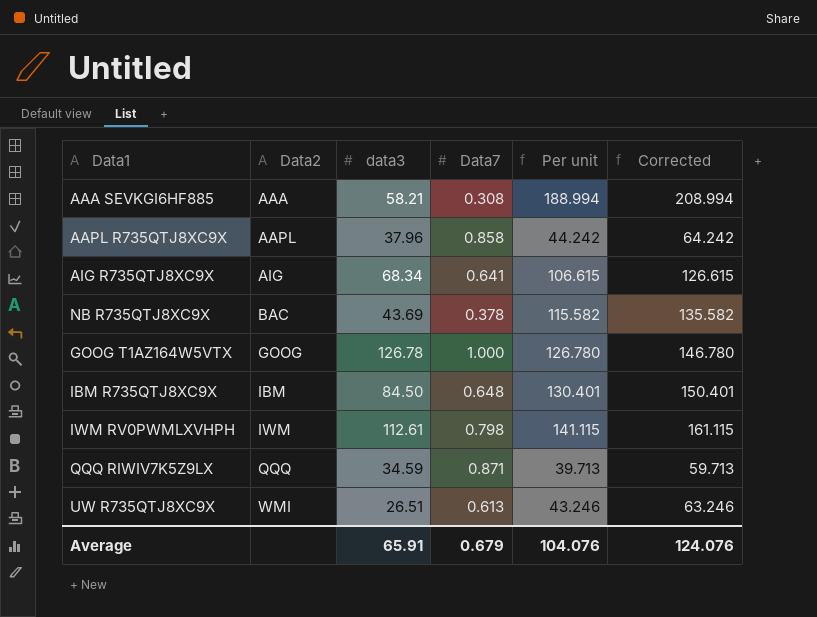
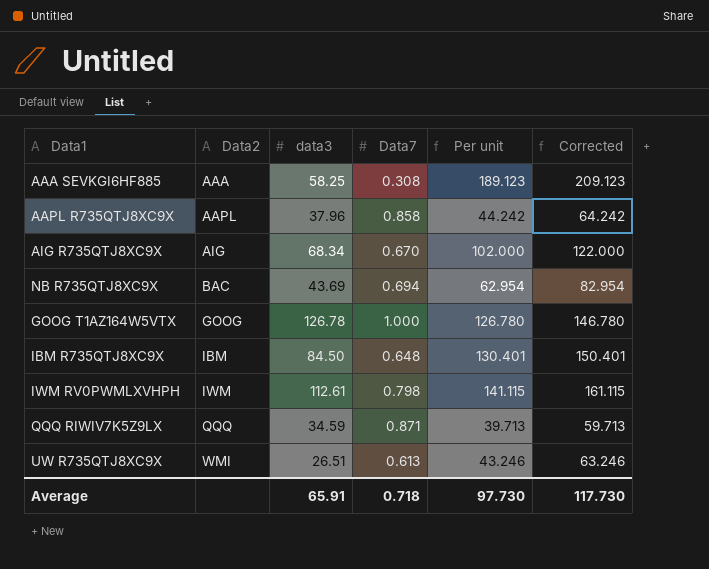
AAA SEVKGI6HF885 | data3: 58.21 -> 58.25
AAA SEVKGI6HF885 | Per unit: 188.994 -> 189.123
AAA SEVKGI6HF885 | Corrected: 208.994 -> 209.123
AIG R735QTJ8XC9X | Data7: 0.641 -> 0.670
AIG R735QTJ8XC9X | Per unit: 106.615 -> 102.000
AIG R735QTJ8XC9X | Corrected: 126.615 -> 122.000
NB R735QTJ8XC9X | Data7: 0.378 -> 0.694
NB R735QTJ8XC9X | Per unit: 115.582 -> 62.954
NB R735QTJ8XC9X | Corrected: 135.582 -> 82.954
Average | Data7: 0.679 -> 0.718
Average | Per unit: 104.076 -> 97.730
Average | Corrected: 124.076 -> 117.730

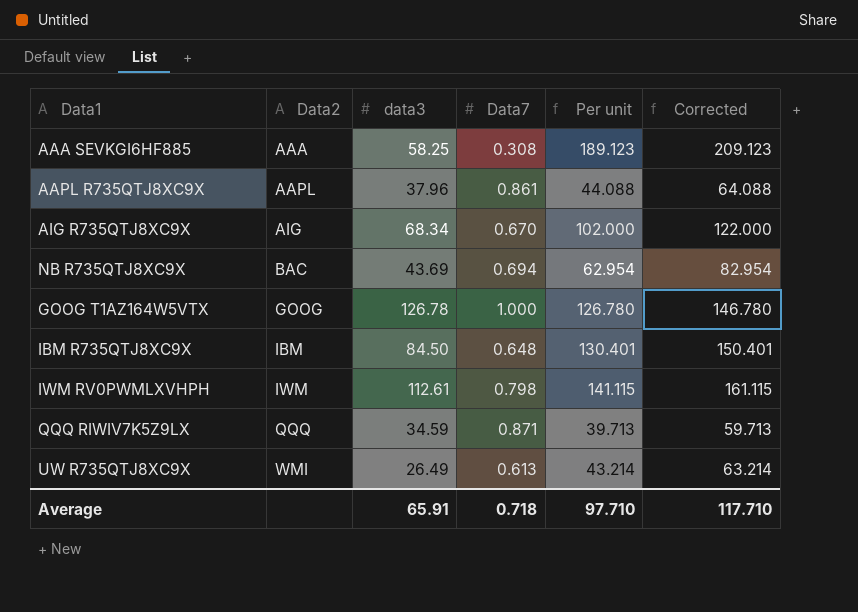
AAPL R735QTJ8XC9X | Data7: 0.858 -> 0.861
AAPL R735QTJ8XC9X | Per unit: 44.242 -> 44.088
AAPL R735QTJ8XC9X | Corrected: 64.242 -> 64.088
UW R735QTJ8XC9X | data3: 26.51 -> 26.49
UW R735QTJ8XC9X | Per unit: 43.246 -> 43.214
UW R735QTJ8XC9X | Corrected: 63.246 -> 63.214
Average | Per unit: 97.730 -> 97.710
Average | Corrected: 117.730 -> 117.710

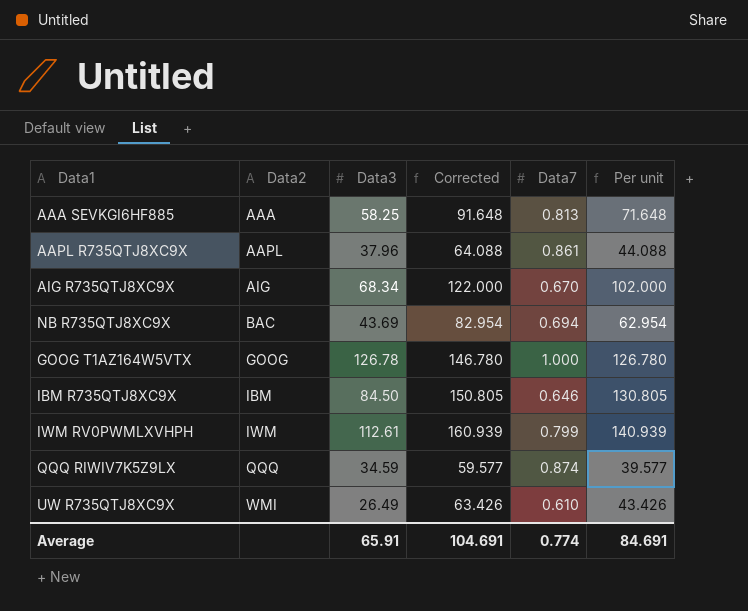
column name: data3 -> Data3
column Corrected | position: 6 -> 4
AAA SEVKGI6HF885 | Corrected: 209.123 -> 91.648
AAA SEVKGI6HF885 | Data7: 0.308 -> 0.813
AAA SEVKGI6HF885 | Per unit: 189.123 -> 71.648
IBM R735QTJ8XC9X | Corrected: 150.401 -> 150.805
IBM R735QTJ8XC9X | Data7: 0.648 -> 0.646
IBM R735QTJ8XC9X | Per unit: 130.401 -> 130.805
IWM RV0PWMLXVHPH | Corrected: 161.115 -> 160.939
IWM RV0PWMLXVHPH | Data7: 0.798 -> 0.799
IWM RV0PWMLXVHPH | Per unit: 141.115 -> 140.939
QQQ RIWIV7K5Z9LX | Corrected: 59.713 -> 59.577
QQQ RIWIV7K5Z9LX | Data7: 0.871 -> 0.874
QQQ RIWIV7K5Z9LX | Per unit: 39.713 -> 39.577
UW R735QTJ8XC9X | Corrected: 63.214 -> 63.426
UW R735QTJ8XC9X | Data7: 0.613 -> 0.610
UW R735QTJ8XC9X | Per unit: 43.214 -> 43.426
Average | Corrected: 117.710 -> 104.691
Average | Data7: 0.718 -> 0.774
Average | Per unit: 97.710 -> 84.691

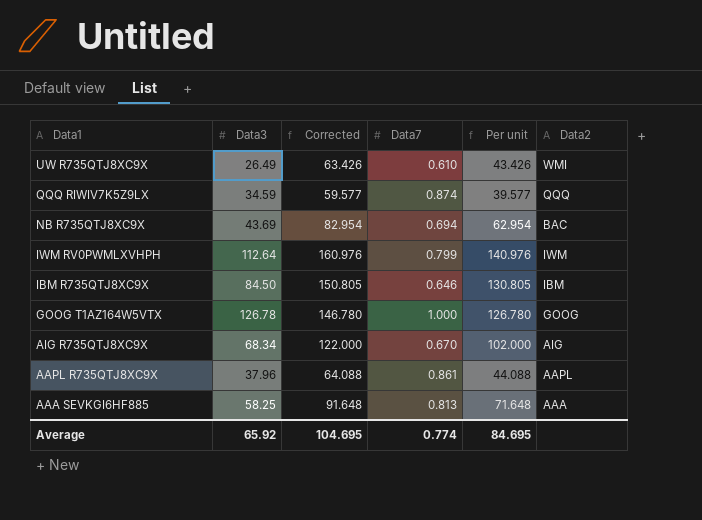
row order: Data2 ascending -> Data1 descending
column Data2 | position: 2 -> 6
IWM RV0PWMLXVHPH | Data3: 112.61 -> 112.64
IWM RV0PWMLXVHPH | Corrected: 160.939 -> 160.976
IWM RV0PWMLXVHPH | Per unit: 140.939 -> 140.976
Average | Data3: 65.91 -> 65.92
Average | Corrected: 104.691 -> 104.695
Average | Per unit: 84.691 -> 84.695

